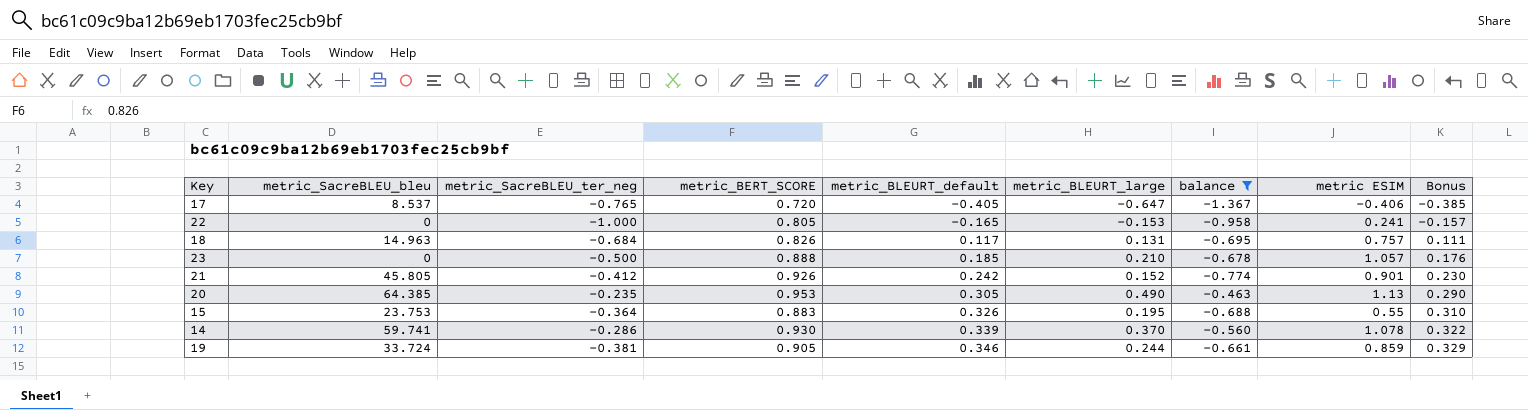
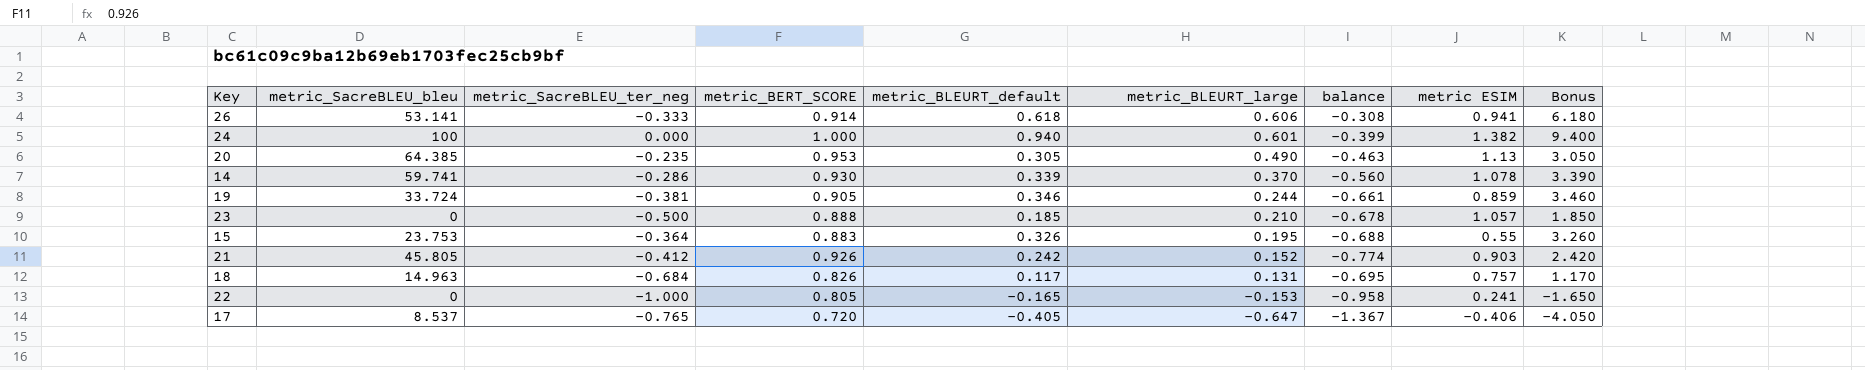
filter: balance <= -0.463 -> none
row order: metric_BLEURT_default ascending -> metric_BLEURT_large descending
column Bonus | formula: [metric_BLEURT_default] * 0.95 -> [metric_BLEURT_default] * 10
21 | metric ESIM: 0.901 -> 0.903

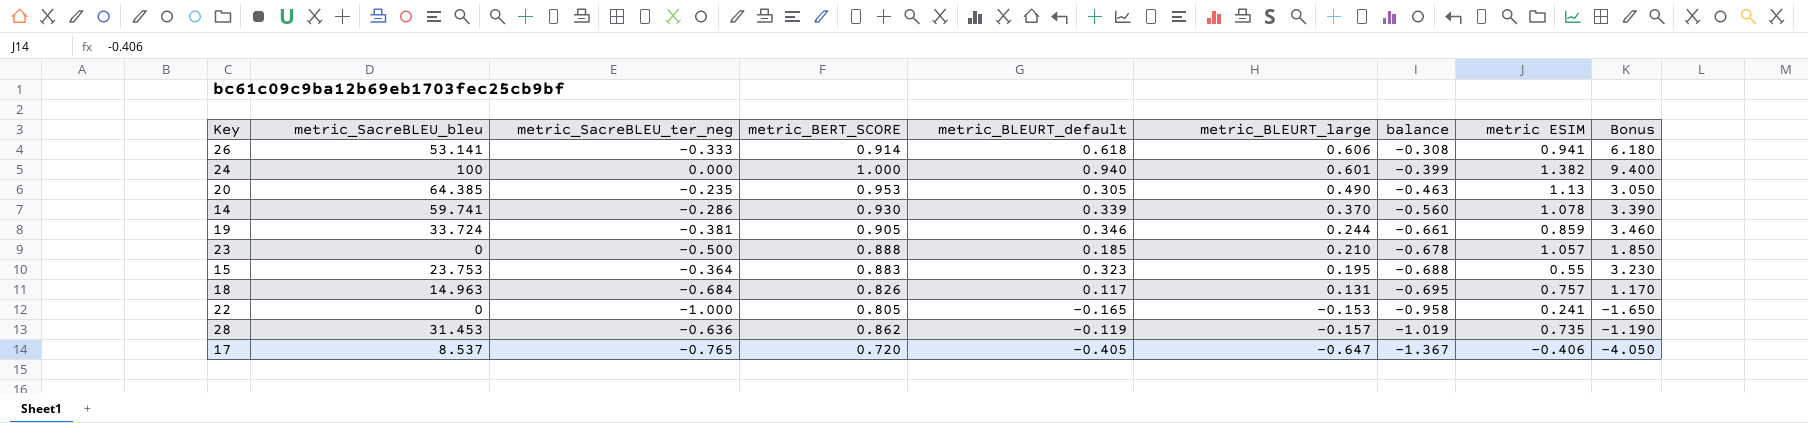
row 21: 45.805 | -0.412 | 0.926 | 0.242 | 0.152 | -0.774 | 0.903 | 2.420 -> none
15 | metric_BLEURT_default: 0.326 -> 0.323
15 | Bonus: 3.260 -> 3.230
row 28: none -> 31.453 | -0.636 | 0.862 | -0.119 | -0.157 | -1.019 | 0.735 | -1.190

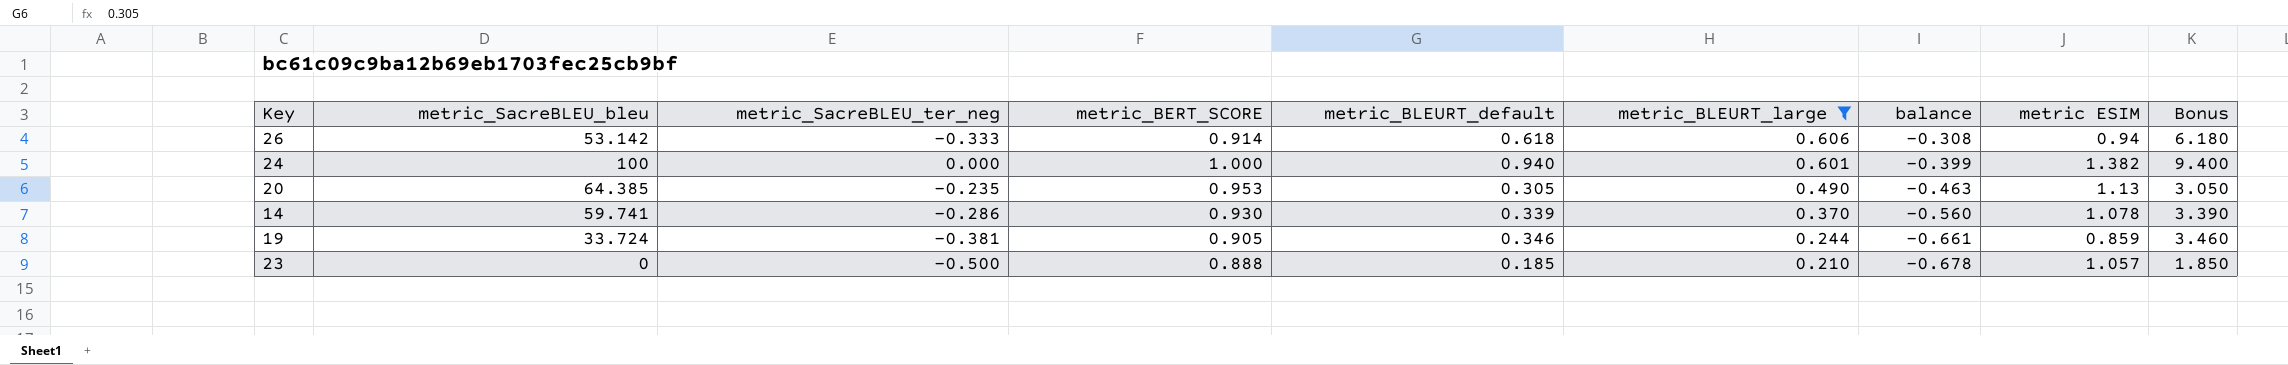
filter: none -> metric_BLEURT_large >= 0.210
26 | metric_SacreBLEU_bleu: 53.141 -> 53.142
26 | metric ESIM: 0.941 -> 0.94

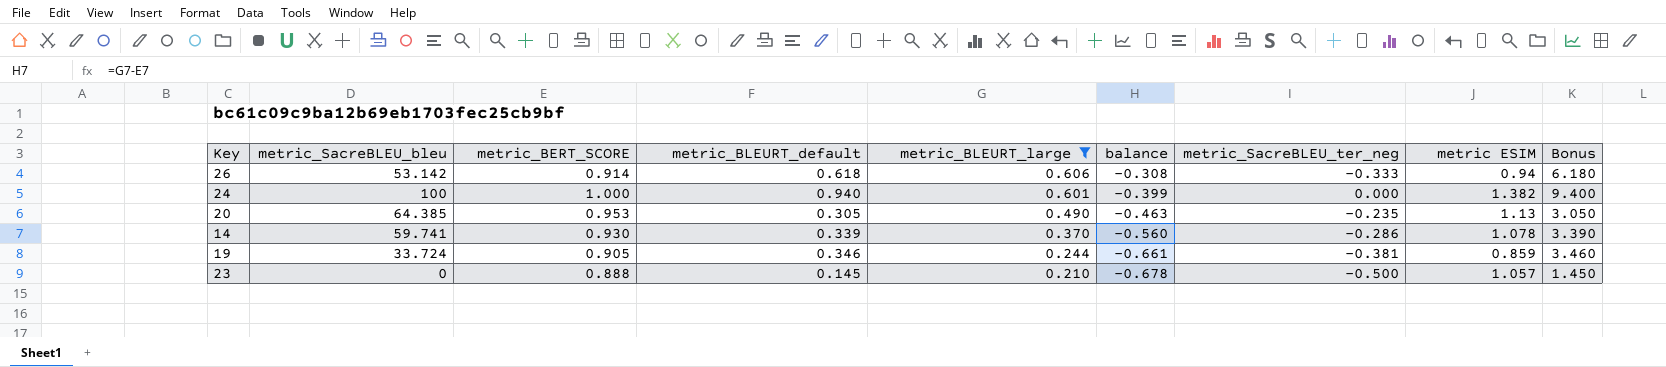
column metric_SacreBLEU_ter_neg | position: 3 -> 7
23 | metric_BLEURT_default: 0.185 -> 0.145
23 | Bonus: 1.850 -> 1.450

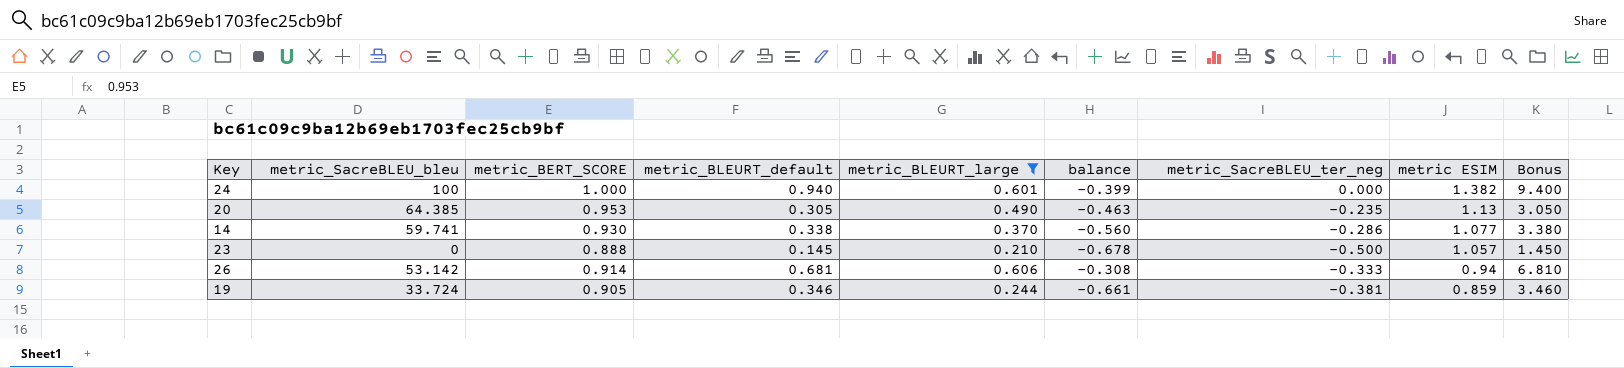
row order: metric_BLEURT_large descending -> metric ESIM descending
14 | metric_BLEURT_default: 0.339 -> 0.338
14 | metric ESIM: 1.078 -> 1.077
14 | Bonus: 3.390 -> 3.380
26 | metric_BLEURT_default: 0.618 -> 0.681
26 | Bonus: 6.180 -> 6.810

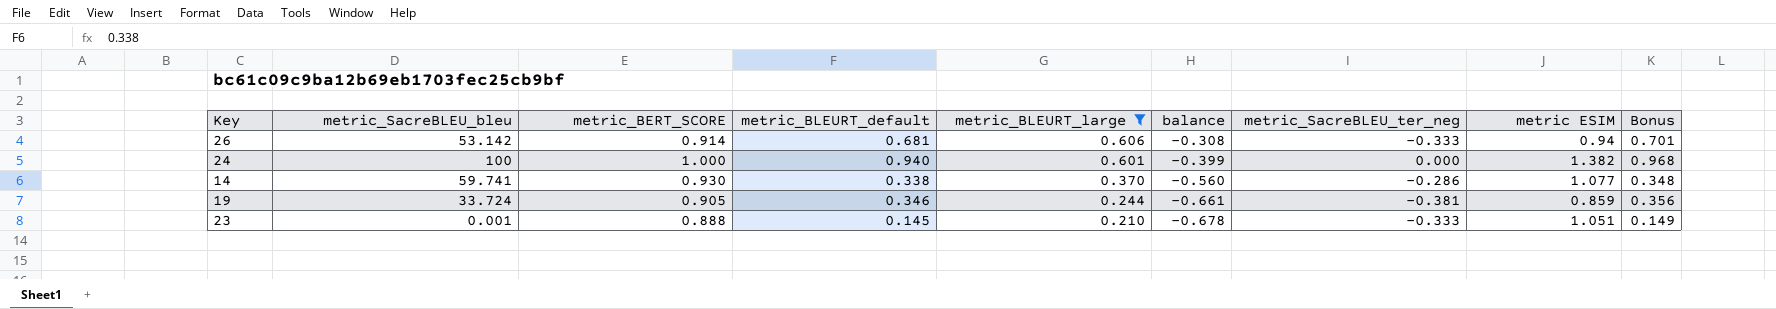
row order: metric ESIM descending -> metric_BLEURT_large descending
column Bonus | formula: [metric_BLEURT_default] * 10 -> [metric_BLEURT_default] * 1.03
row 20: 64.385 | 0.953 | 0.305 | 0.490 | -0.463 | -0.235 | 1.13 | 3.050 -> none
23 | metric_SacreBLEU_bleu: 0 -> 0.001
23 | metric_SacreBLEU_ter_neg: -0.500 -> -0.333
23 | metric ESIM: 1.057 -> 1.051

